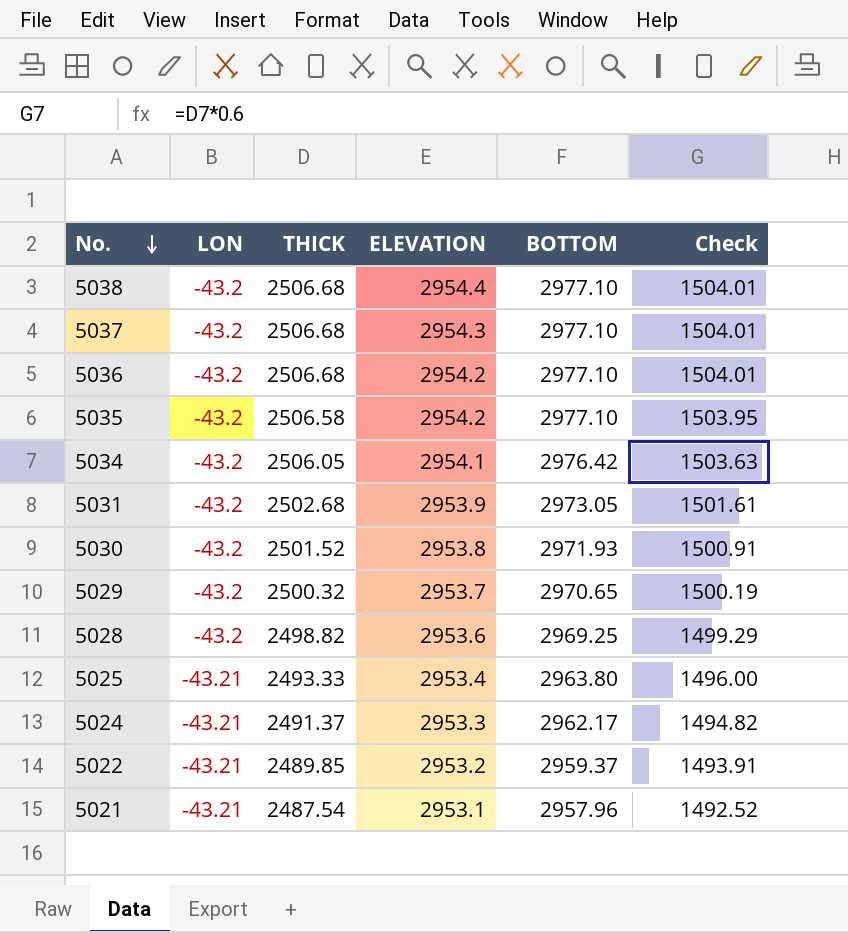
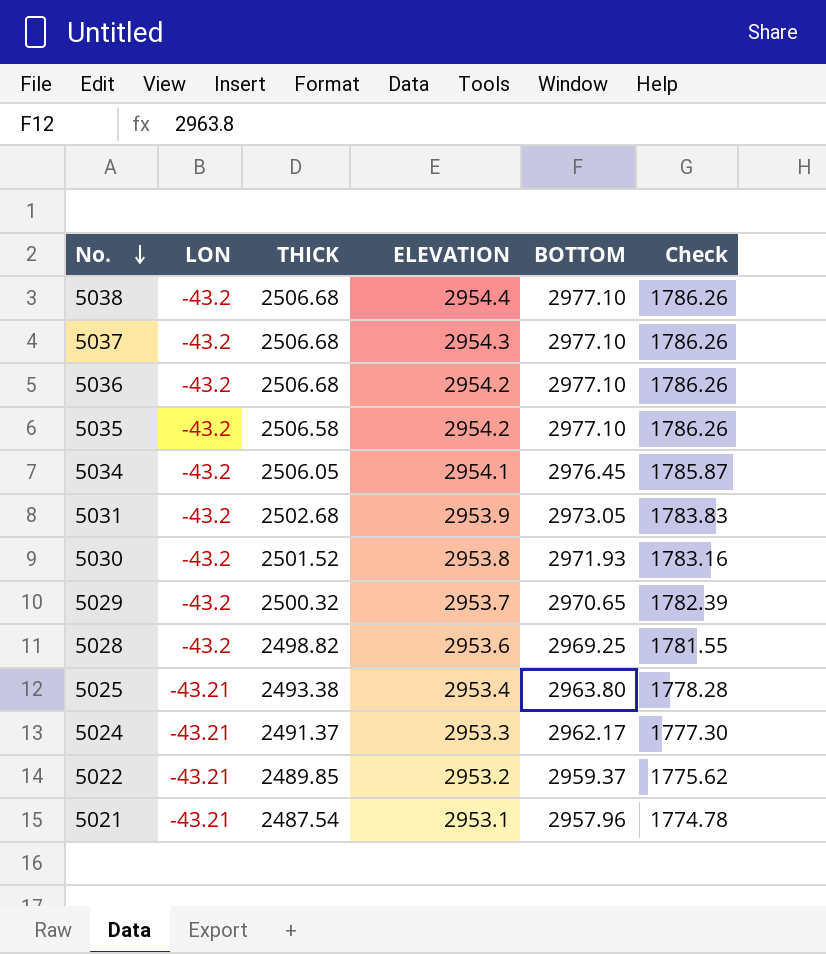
column Check | formula: [THICK] * 0.6 -> [BOTTOM] * 0.6
5034 | BOTTOM: 2976.42 -> 2976.45
5025 | THICK: 2493.33 -> 2493.38

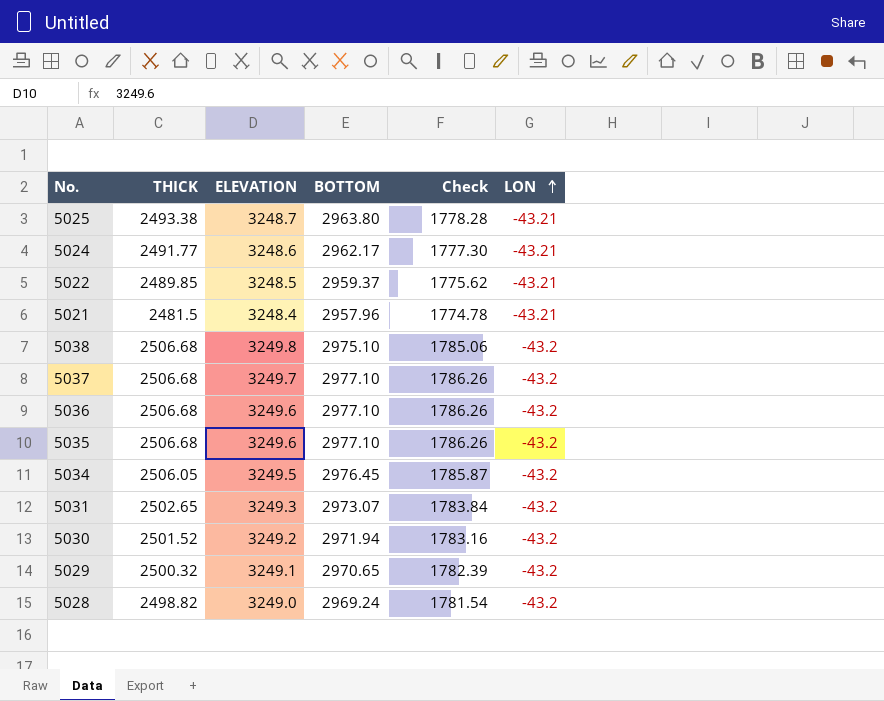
row order: No. descending -> LON ascending
column LON | position: 2 -> 6
5025 | ELEVATION: 2953.4 -> 3248.7
5024 | THICK: 2491.37 -> 2491.77
5024 | ELEVATION: 2953.3 -> 3248.6
5022 | ELEVATION: 2953.2 -> 3248.5
5021 | THICK: 2487.54 -> 2481.5
5021 | ELEVATION: 2953.1 -> 3248.4
5038 | ELEVATION: 2954.4 -> 3249.8
5038 | BOTTOM: 2977.10 -> 2975.10
5038 | Check: 1786.26 -> 1785.06
5037 | ELEVATION: 2954.3 -> 3249.7
5036 | ELEVATION: 2954.2 -> 3249.6
5035 | THICK: 2506.58 -> 2506.68
5035 | ELEVATION: 2954.2 -> 3249.6
5034 | ELEVATION: 2954.1 -> 3249.5
5031 | THICK: 2502.68 -> 2502.65
5031 | ELEVATION: 2953.9 -> 3249.3
5031 | BOTTOM: 2973.05 -> 2973.07
5031 | Check: 1783.83 -> 1783.84
5030 | ELEVATION: 2953.8 -> 3249.2
5030 | BOTTOM: 2971.93 -> 2971.94
5029 | ELEVATION: 2953.7 -> 3249.1
5028 | ELEVATION: 2953.6 -> 3249.0
5028 | BOTTOM: 2969.25 -> 2969.24
5028 | Check: 1781.55 -> 1781.54

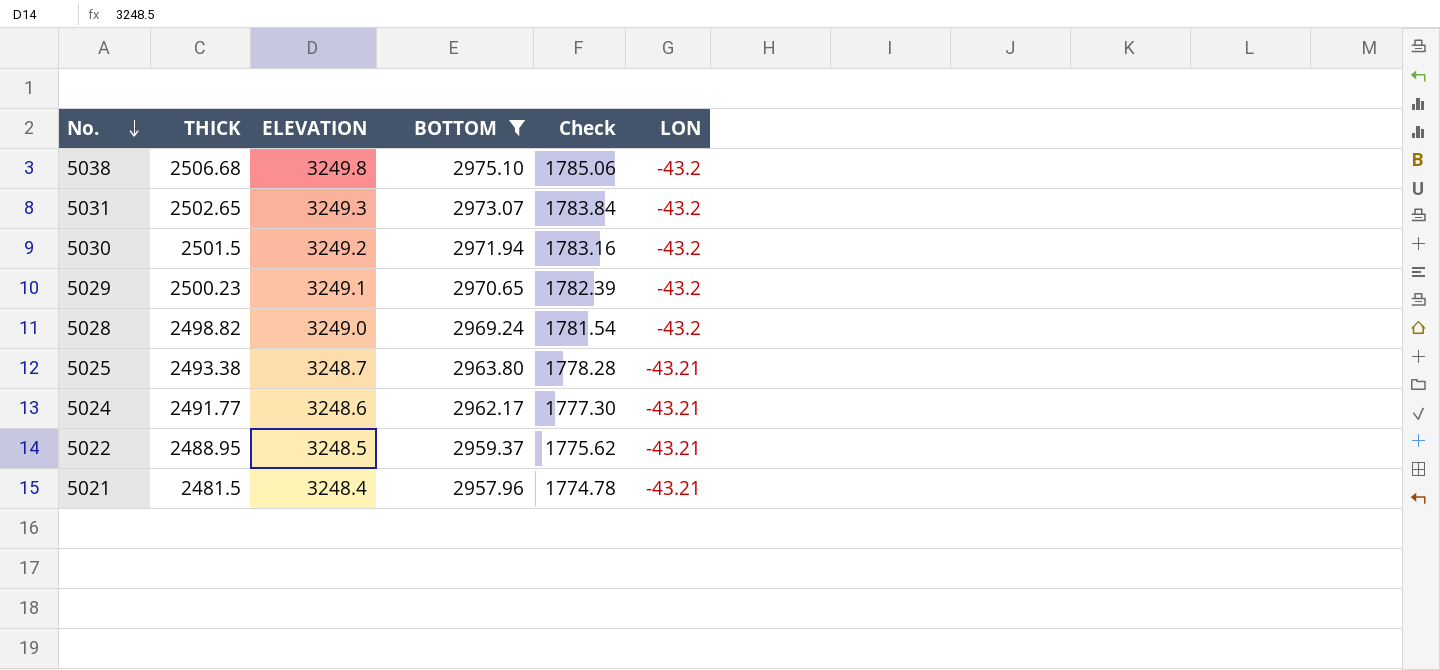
filter: none -> BOTTOM <= 2975.10
row order: LON ascending -> No. descending
5030 | THICK: 2501.52 -> 2501.5
5029 | THICK: 2500.32 -> 2500.23
5022 | THICK: 2489.85 -> 2488.95

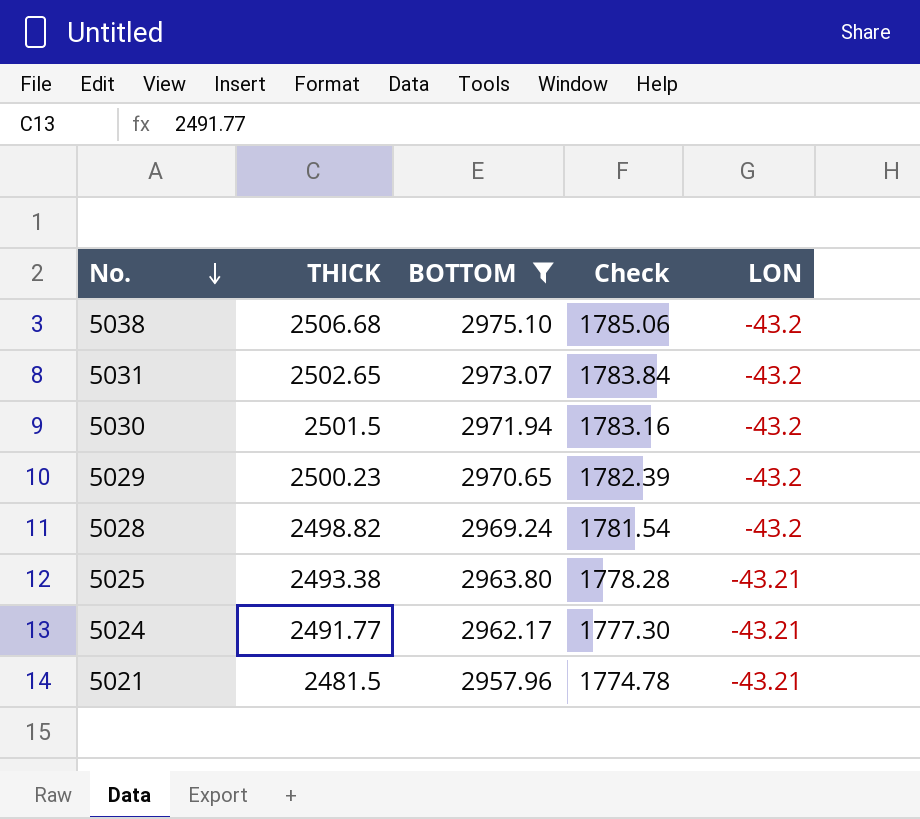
column ELEVATION | position: 3 -> none
row 5022: 2488.95 | 3248.5 | 2959.37 | 1775.62 | -43.21 -> none

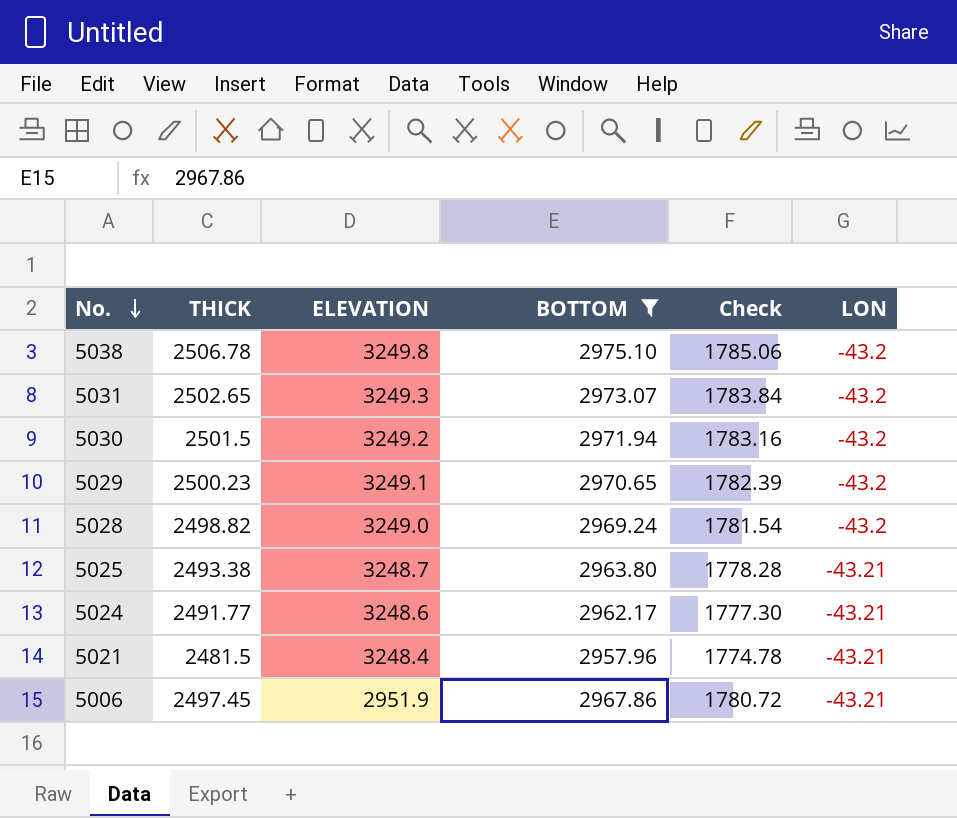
column ELEVATION | position: none -> 3
5038 | THICK: 2506.68 -> 2506.78
row 5006: none -> 2497.45 | 2951.9 | 2967.86 | 1780.72 | -43.21

